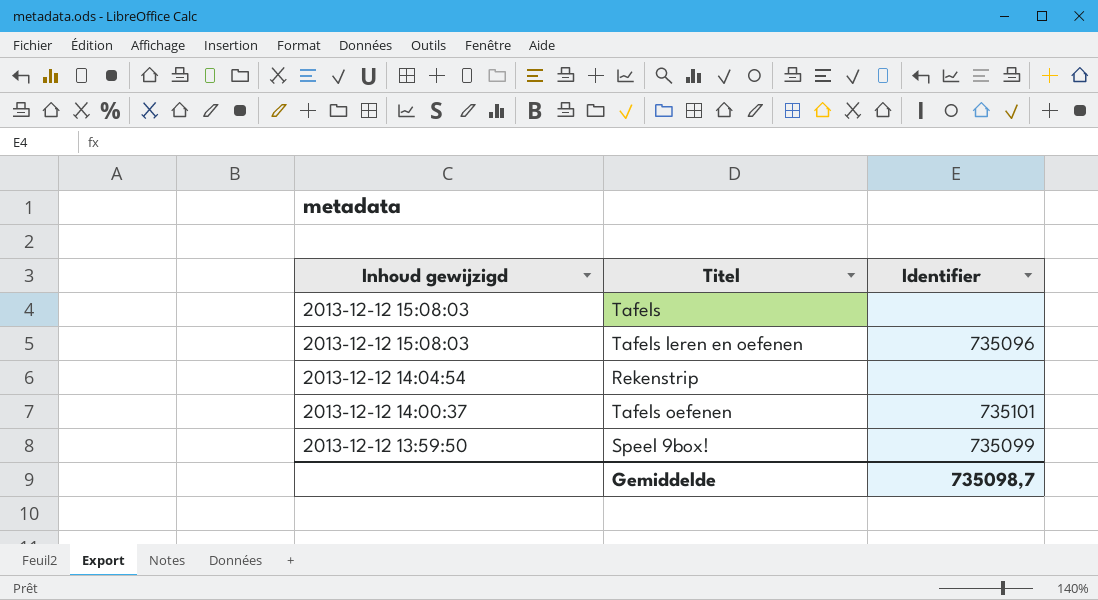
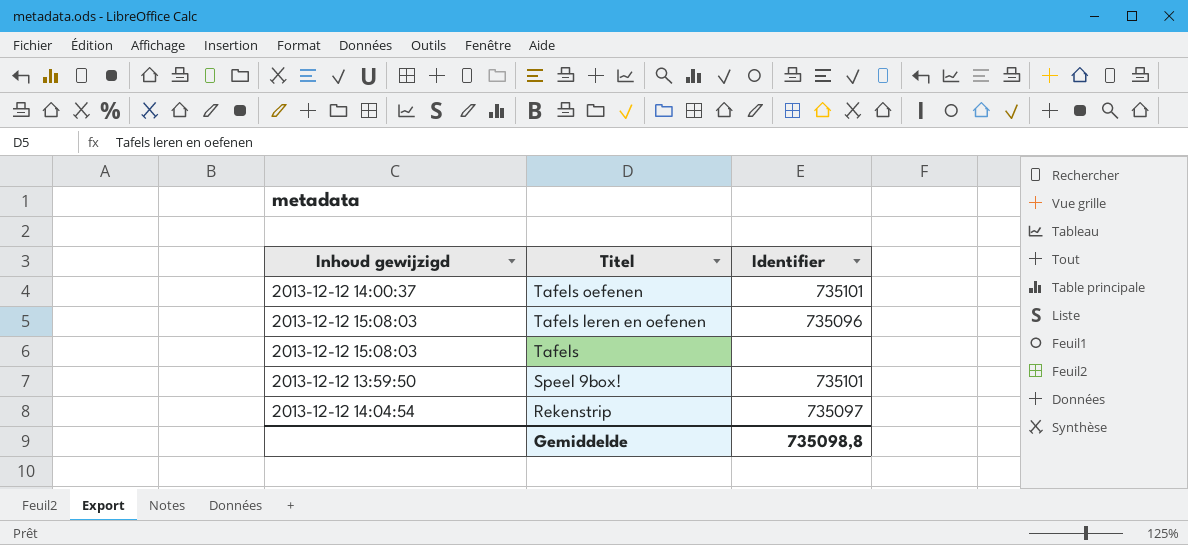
row order: Inhoud gewijzigd descending -> Titel descending
Speel 9box! | Identifier: 735099 -> 735101
Rekenstrip | Identifier: none -> 735097
Gemiddelde | Identifier: 735098,7 -> 735098,8

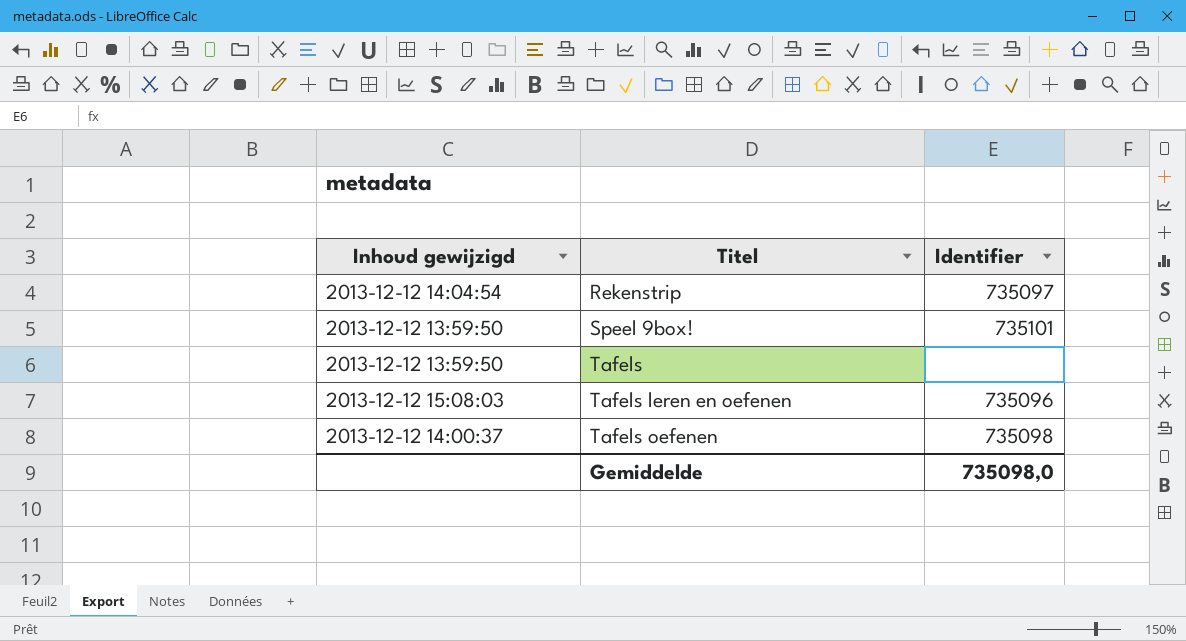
row order: Titel descending -> Titel ascending
Tafels | Inhoud gewijzigd: 2013-12-12 15:08:03 -> 2013-12-12 13:59:50
Tafels oefenen | Identifier: 735101 -> 735098
Gemiddelde | Identifier: 735098,8 -> 735098,0

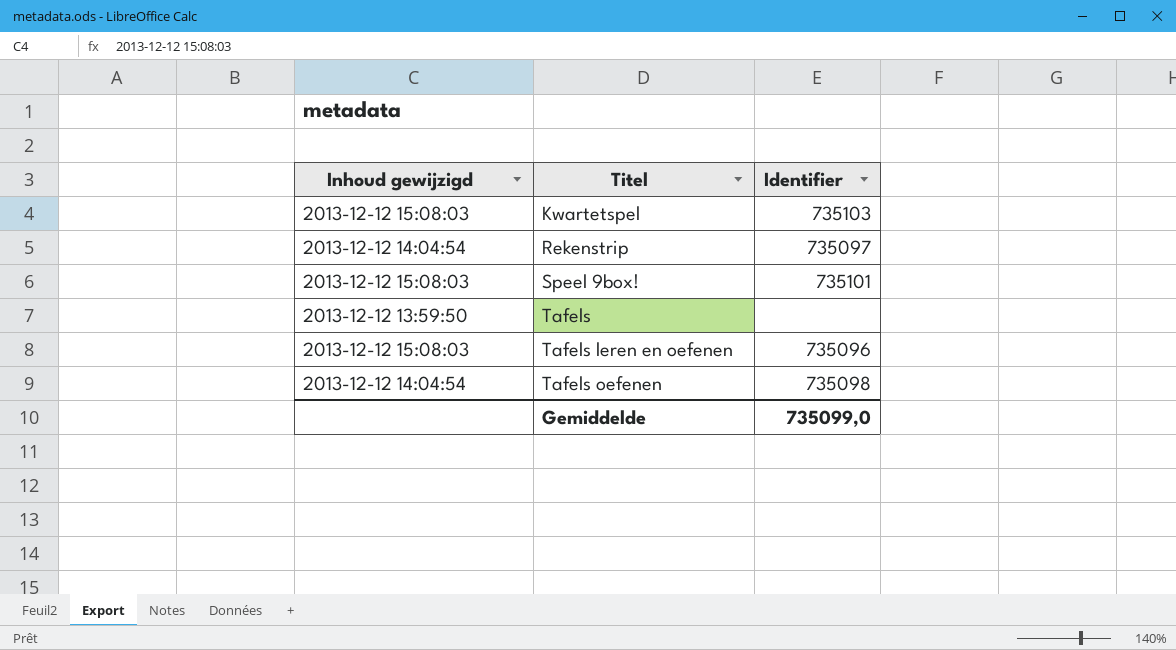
row Kwartetspel: none -> 2013-12-12 15:08:03 | 735103
Speel 9box! | Inhoud gewijzigd: 2013-12-12 13:59:50 -> 2013-12-12 15:08:03
Tafels oefenen | Inhoud gewijzigd: 2013-12-12 14:00:37 -> 2013-12-12 14:04:54
Gemiddelde | Identifier: 735098,0 -> 735099,0

